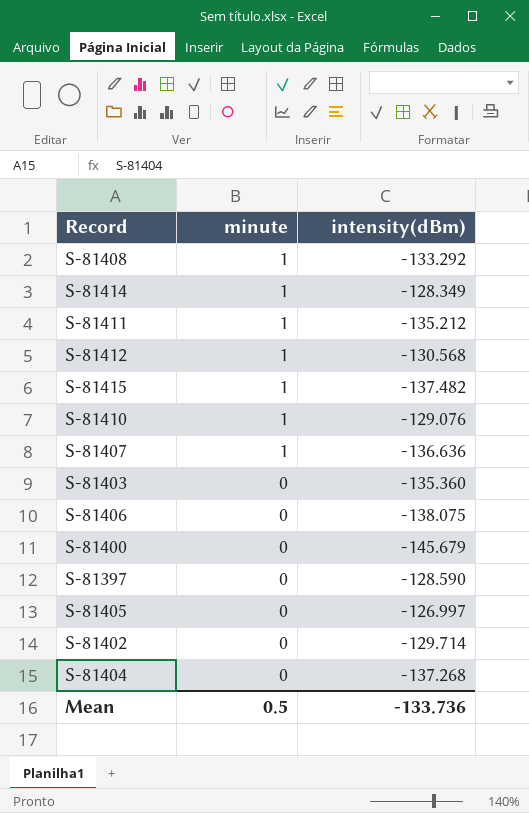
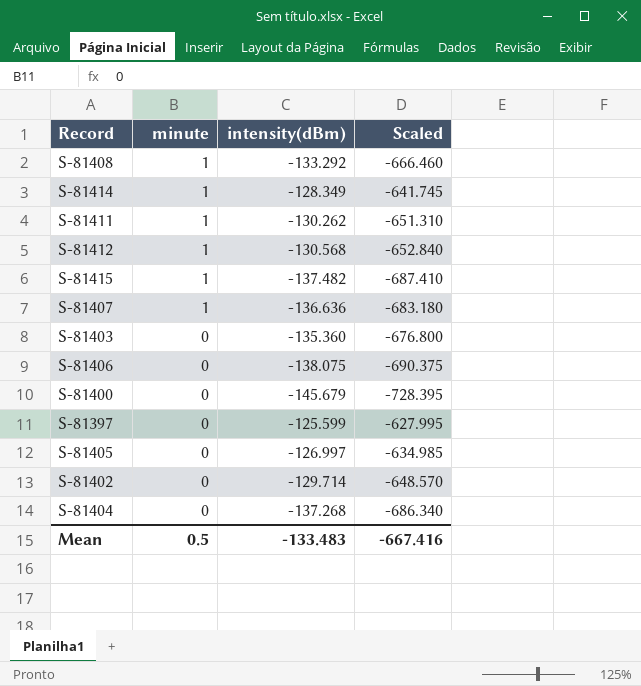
column Scaled | formula: none -> [intensity(dBm)] * 5
row S-81410: 1 | -129.076 -> none
S-81411 | intensity(dBm): -135.212 -> -130.262
S-81397 | intensity(dBm): -128.590 -> -125.599
Mean | intensity(dBm): -133.736 -> -133.483

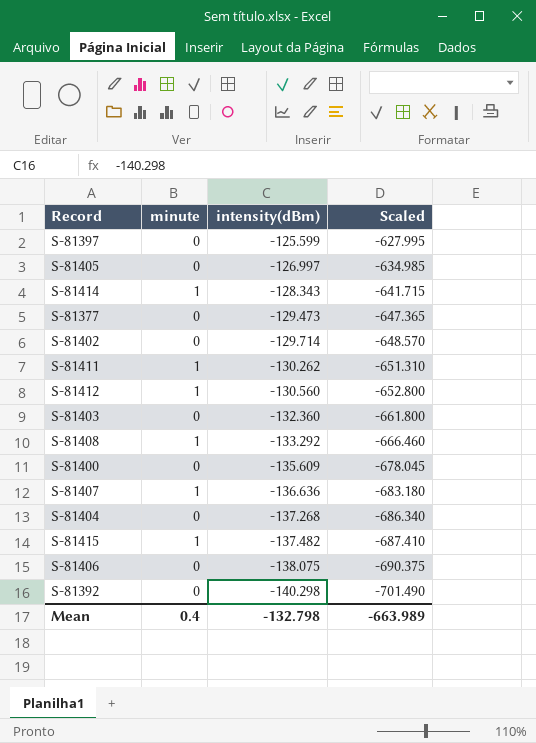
row order: minute descending -> intensity(dBm) descending
S-81414 | intensity(dBm): -128.349 -> -128.343
S-81414 | Scaled: -641.745 -> -641.715
row S-81377: none -> 0 | -129.473 | -647.365
S-81412 | intensity(dBm): -130.568 -> -130.560
S-81412 | Scaled: -652.840 -> -652.800
S-81403 | intensity(dBm): -135.360 -> -132.360
S-81403 | Scaled: -676.800 -> -661.800
S-81400 | intensity(dBm): -145.679 -> -135.609
S-81400 | Scaled: -728.395 -> -678.045
row S-81392: none -> 0 | -140.298 | -701.490
Mean | minute: 0.5 -> 0.4
Mean | intensity(dBm): -133.483 -> -132.798
Mean | Scaled: -667.416 -> -663.989

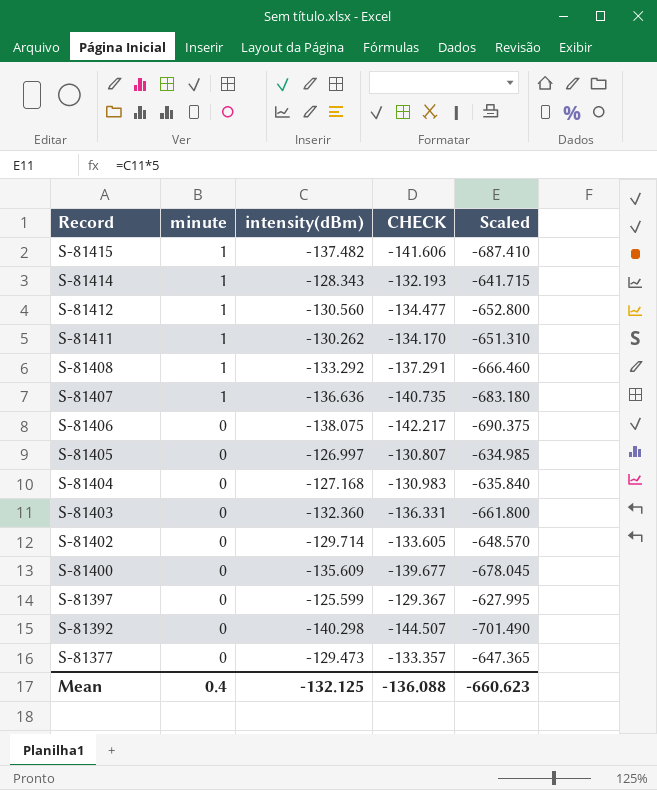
row order: intensity(dBm) descending -> Record descending
column CHECK | formula: none -> [intensity(dBm)] * 1.03
S-81404 | intensity(dBm): -137.268 -> -127.168
S-81404 | Scaled: -686.340 -> -635.840
Mean | intensity(dBm): -132.798 -> -132.125
Mean | Scaled: -663.989 -> -660.623

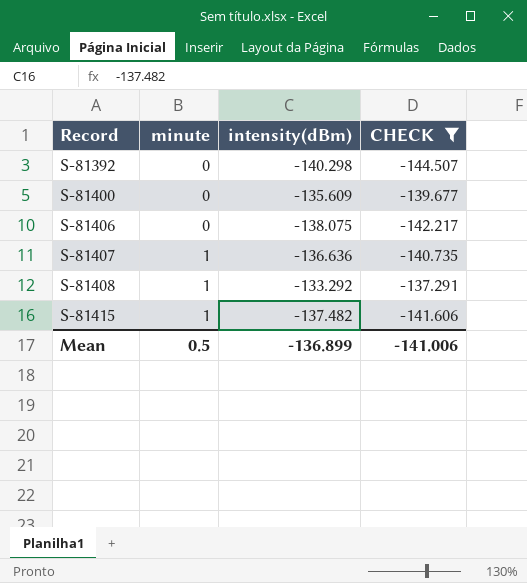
filter: none -> CHECK <= -137.291
row order: Record descending -> Record ascending
column Scaled | formula: [intensity(dBm)] * 5 -> none
Mean | minute: 0.4 -> 0.5
Mean | intensity(dBm): -132.125 -> -136.899
Mean | CHECK: -136.088 -> -141.006

